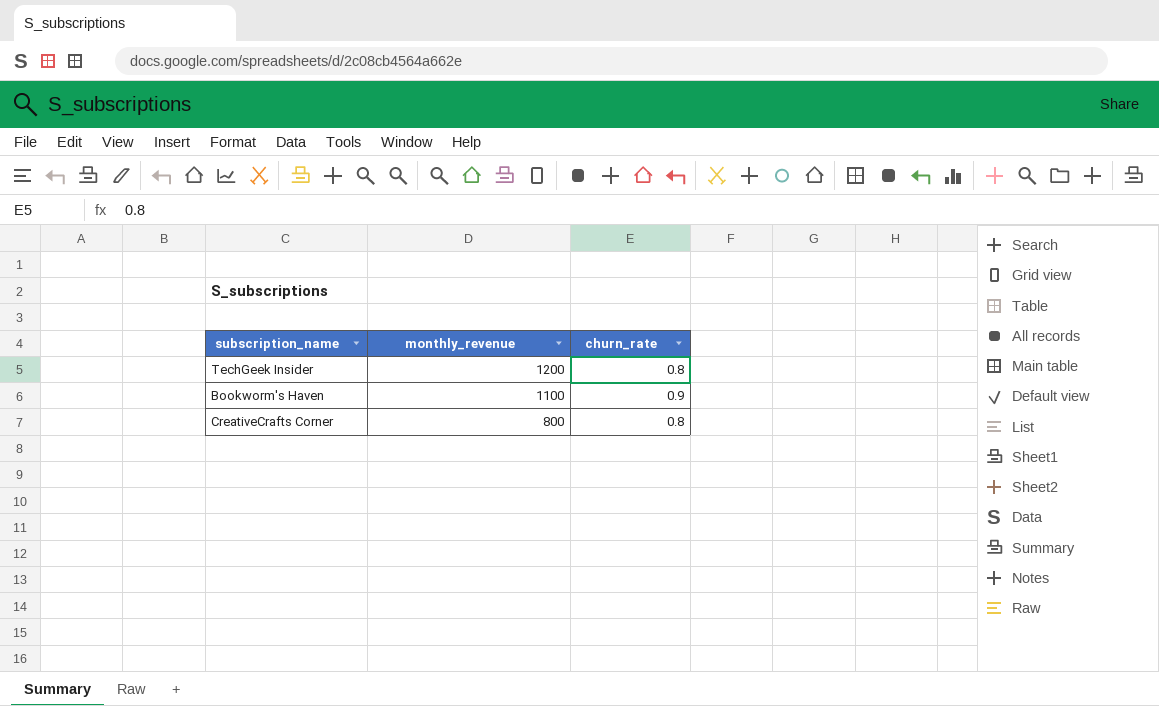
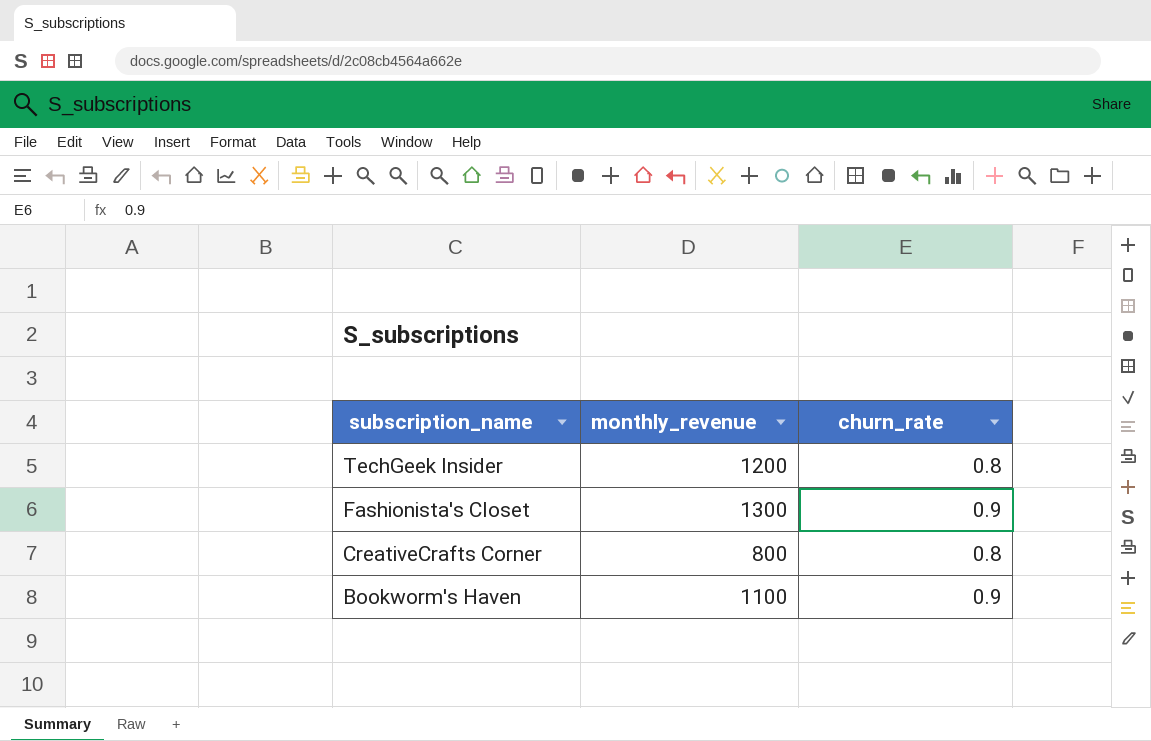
row order: monthly_revenue descending -> subscription_name descending
row Fashionista's Closet: none -> 1300 | 0.9

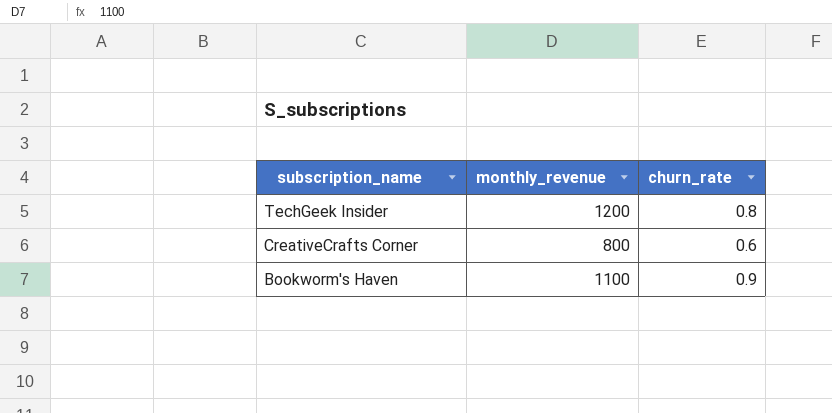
row Fashionista's Closet: 1300 | 0.9 -> none
CreativeCrafts Corner | churn_rate: 0.8 -> 0.6

